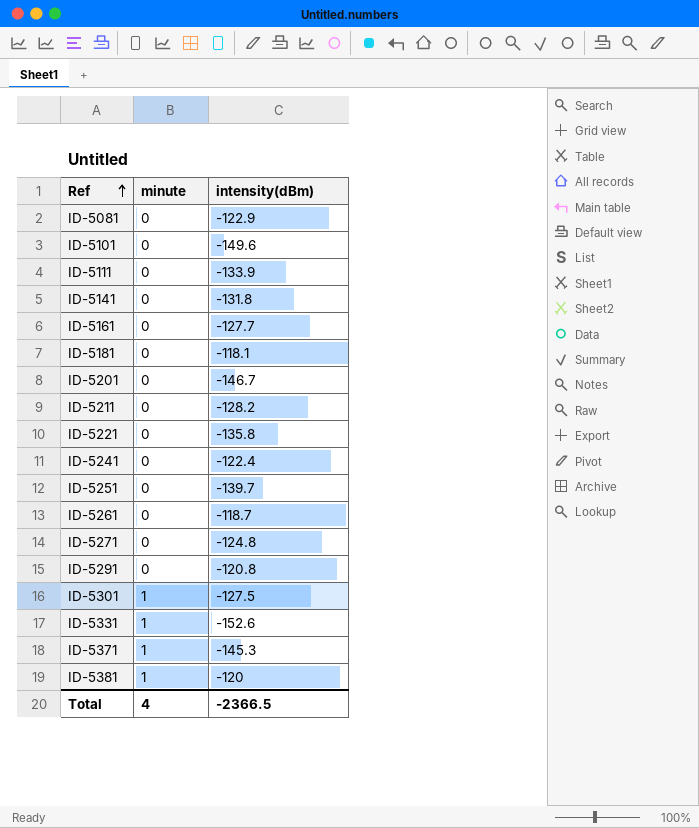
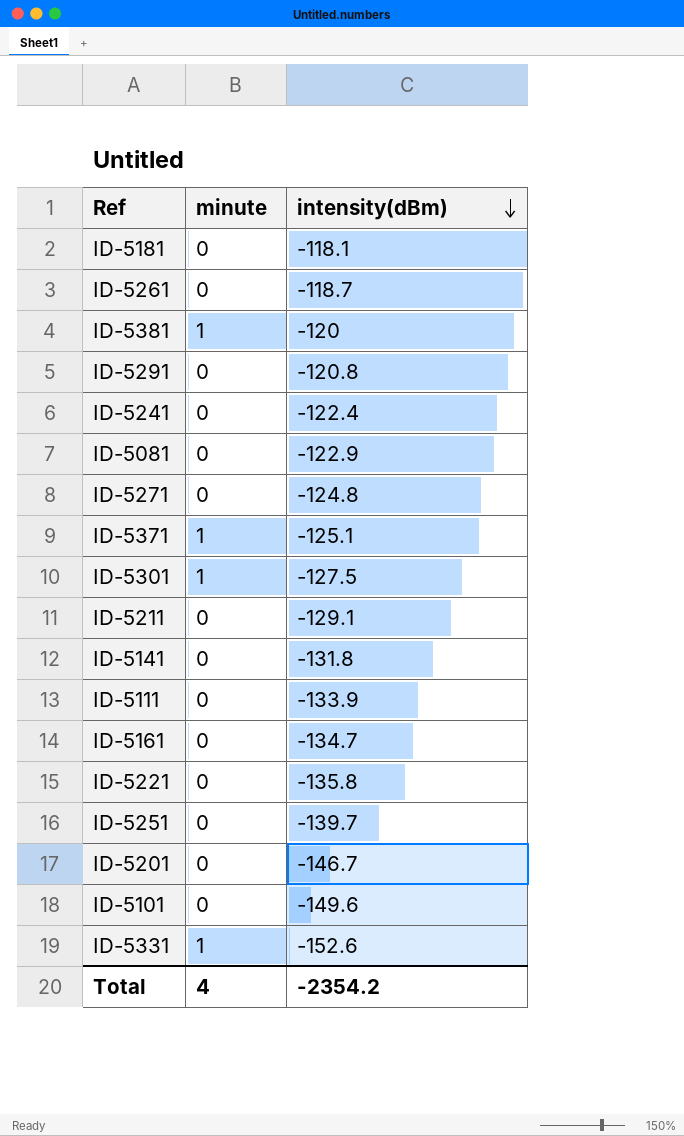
row order: Ref ascending -> intensity(dBm) descending
ID-5371 | intensity(dBm): -145.3 -> -125.1
ID-5211 | intensity(dBm): -128.2 -> -129.1
ID-5161 | intensity(dBm): -127.7 -> -134.7
Total | intensity(dBm): -2366.5 -> -2354.2

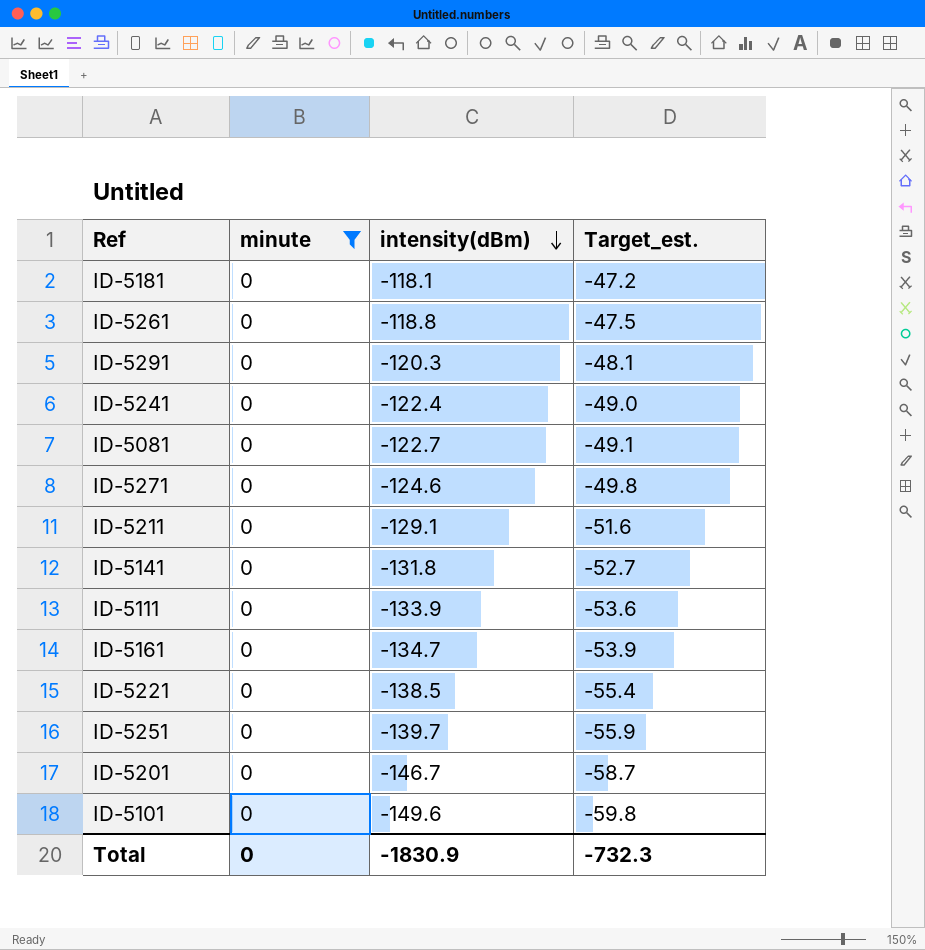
filter: none -> minute = 0
column Target_est. | formula: none -> [intensity(dBm)] * 0.4
ID-5261 | intensity(dBm): -118.7 -> -118.8
ID-5291 | intensity(dBm): -120.8 -> -120.3
ID-5081 | intensity(dBm): -122.9 -> -122.7
ID-5271 | intensity(dBm): -124.8 -> -124.6
ID-5221 | intensity(dBm): -135.8 -> -138.5
Total | minute: 4 -> 0
Total | intensity(dBm): -2354.2 -> -1830.9

